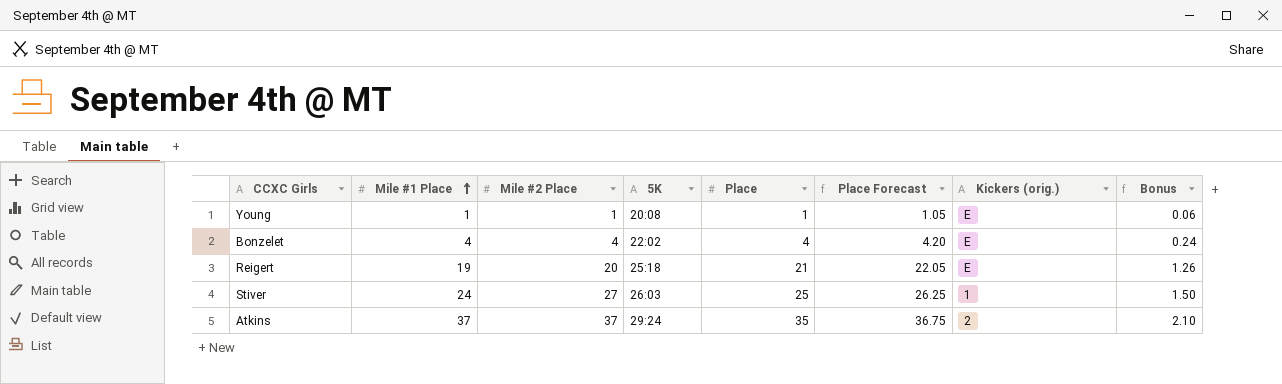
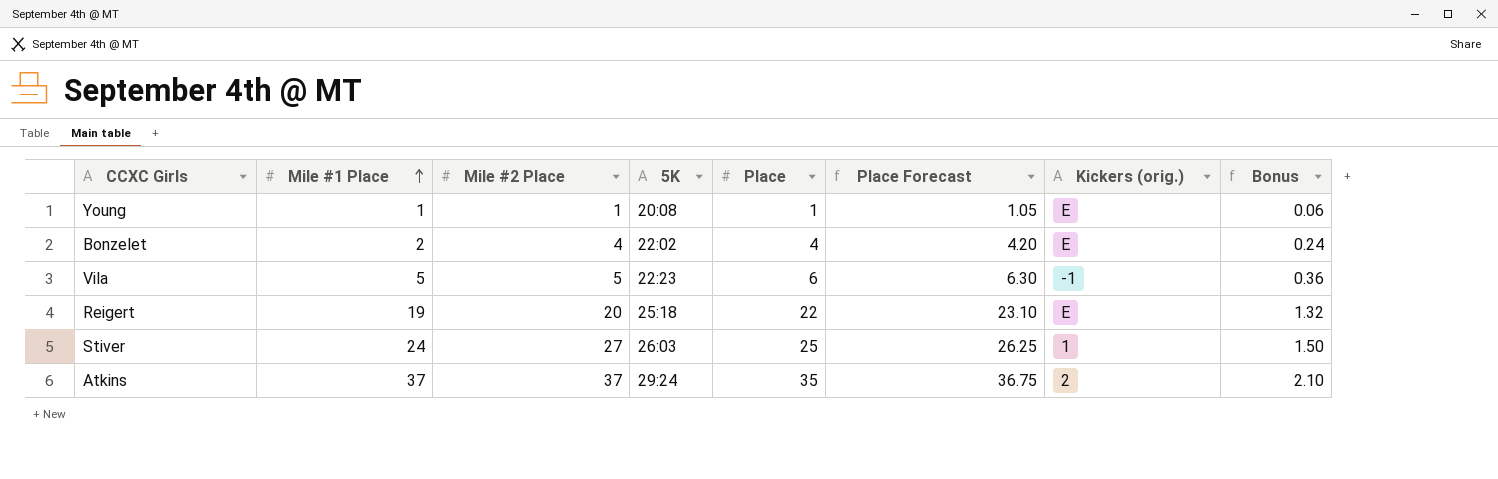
Bonzelet | Mile #1 Place: 4 -> 2
row Vila: none -> 5 | 5 | 22:23 | 6 | 6.30 | -1 | 0.36
Reigert | Place: 21 -> 22
Reigert | Place Forecast: 22.05 -> 23.10
Reigert | Bonus: 1.26 -> 1.32

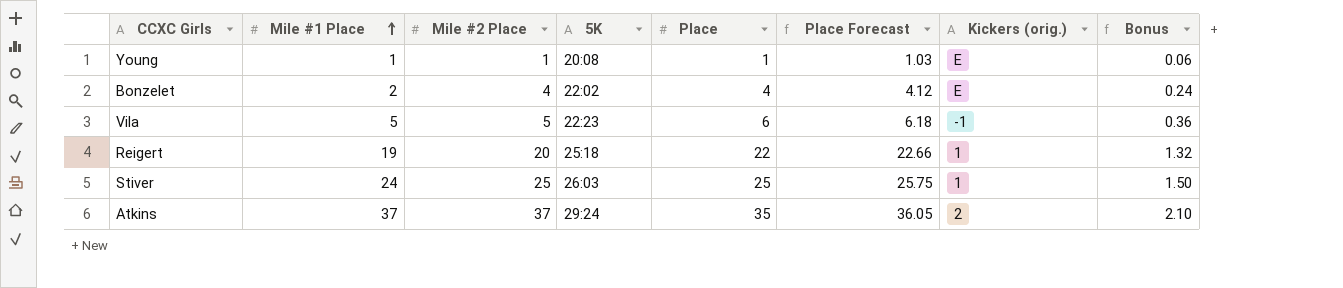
column Place Forecast | formula: [Place] * 1.05 -> [Place] * 1.03
Reigert | Kickers (orig.): E -> 1
Stiver | Mile #2 Place: 27 -> 25

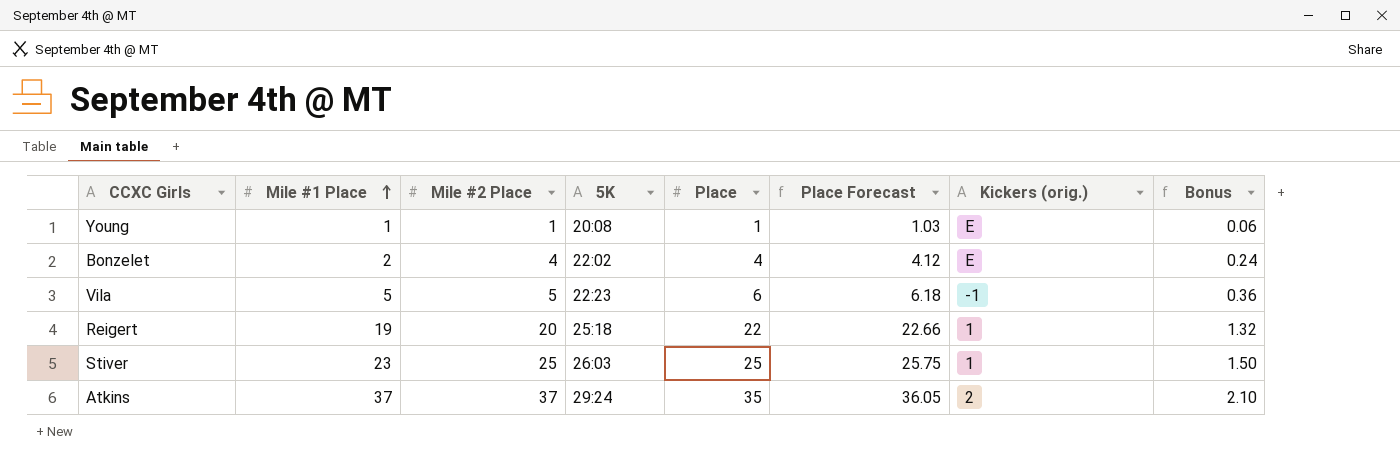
Stiver | Mile #1 Place: 24 -> 23

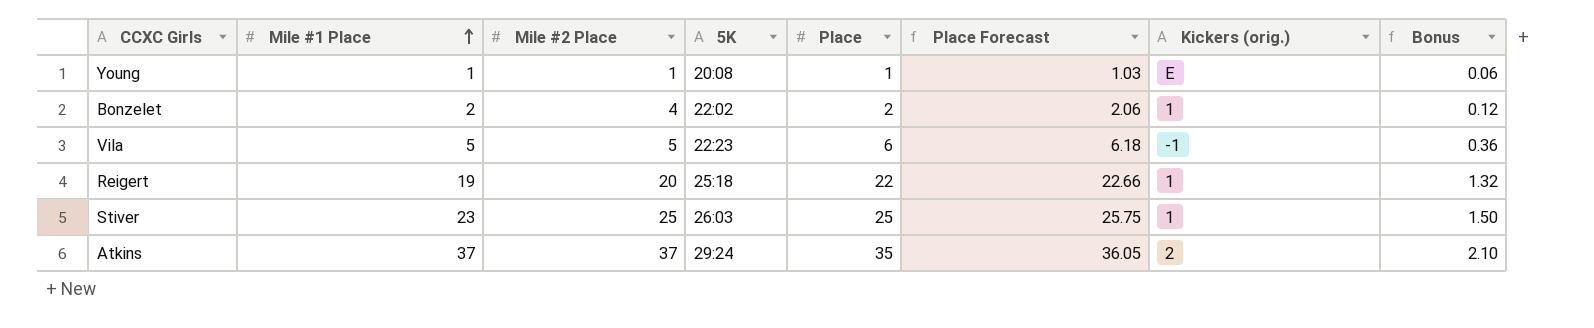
Bonzelet | Place: 4 -> 2
Bonzelet | Place Forecast: 4.12 -> 2.06
Bonzelet | Kickers (orig.): E -> 1
Bonzelet | Bonus: 0.24 -> 0.12

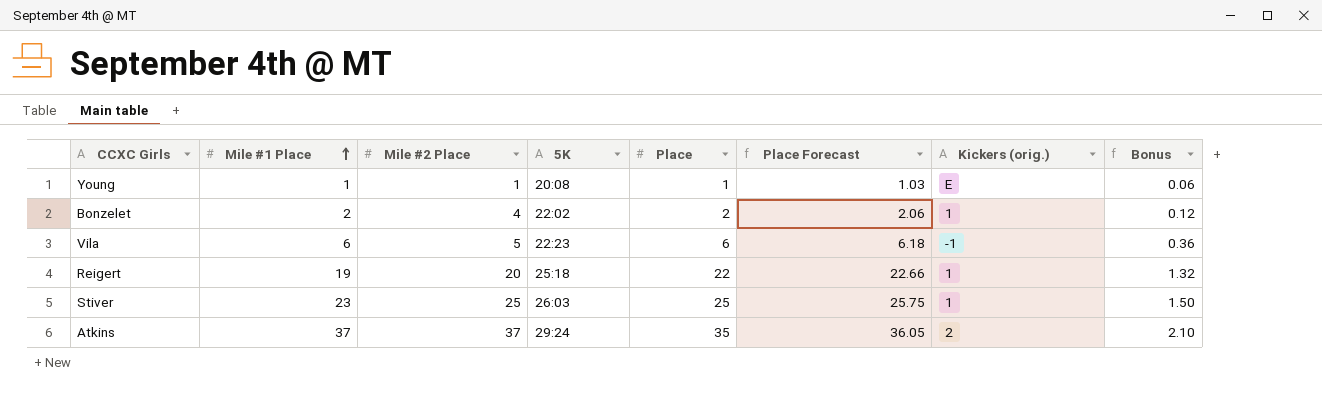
Vila | Mile #1 Place: 5 -> 6

